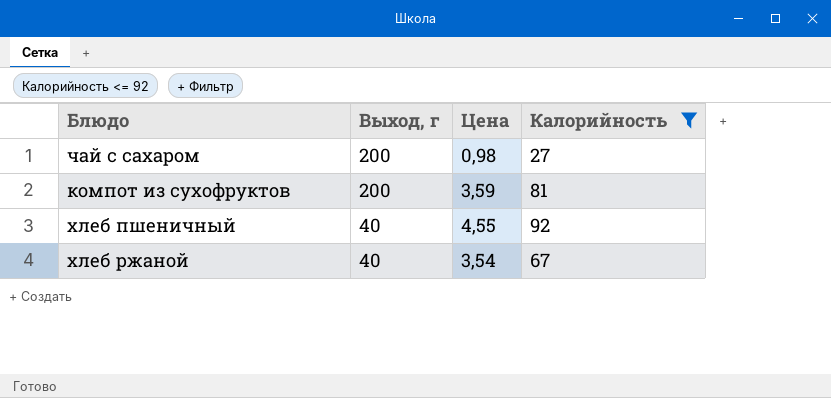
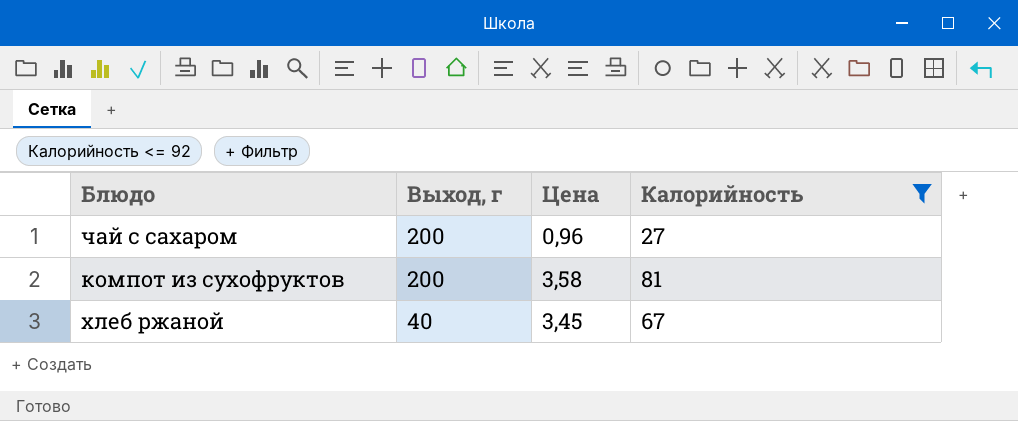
row хлеб пшеничный: 40 | 4,55 | 92 -> none
чай с сахаром | Цена: 0,98 -> 0,96
компот из сухофруктов | Цена: 3,59 -> 3,58
хлеб ржаной | Цена: 3,54 -> 3,45

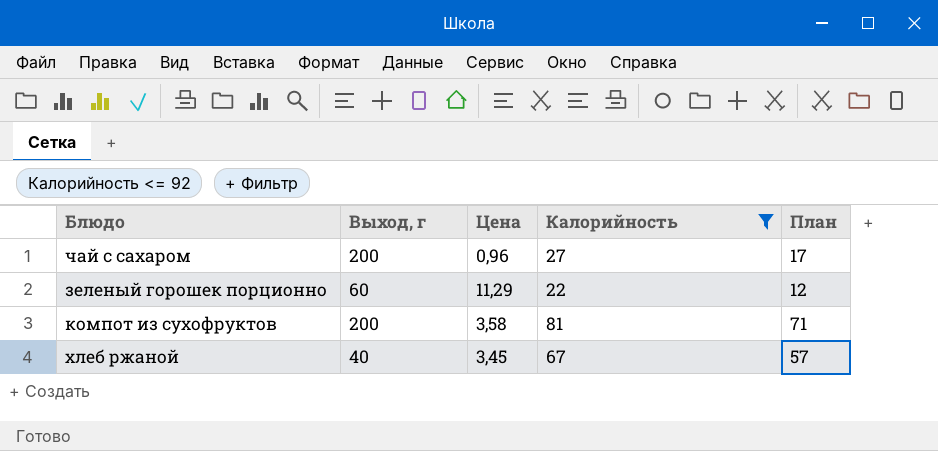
column План | formula: none -> [Калорийность] - 10
row зеленый горошек порционно: none -> 60 | 11,29 | 22 | 12

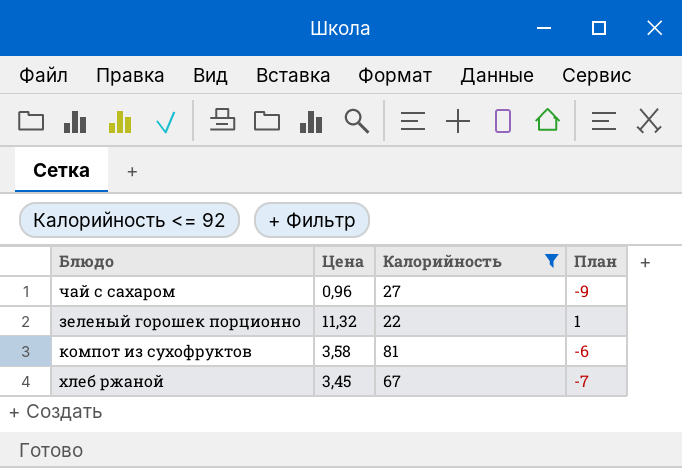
column Выход, г | position: 2 -> none
column План | formula: [Калорийность] - 10 -> [Цена] - 10
зеленый горошек порционно | Цена: 11,29 -> 11,32

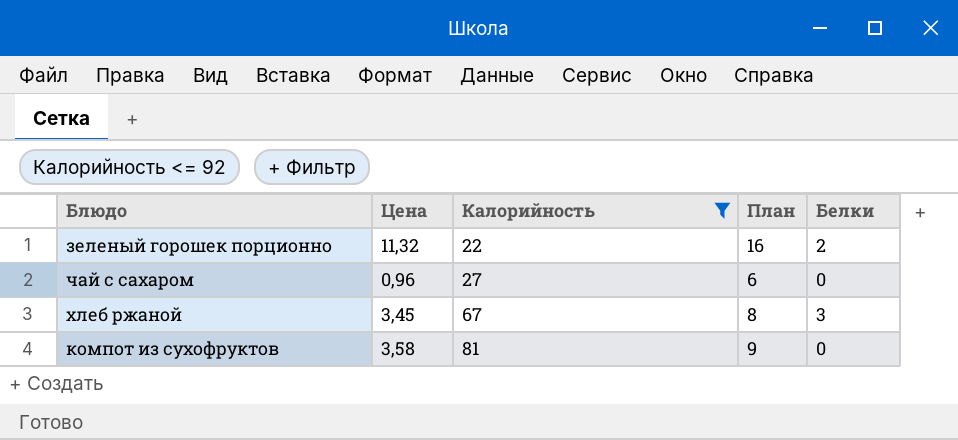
row order: none -> Калорийность ascending
column План | formula: [Цена] - 10 -> [Цена] + 5
column Белки | position: none -> 5

